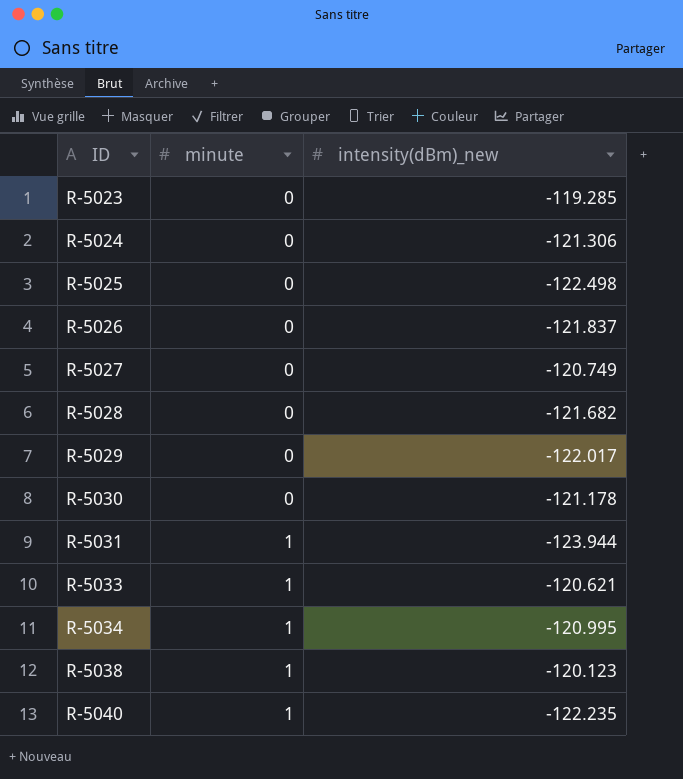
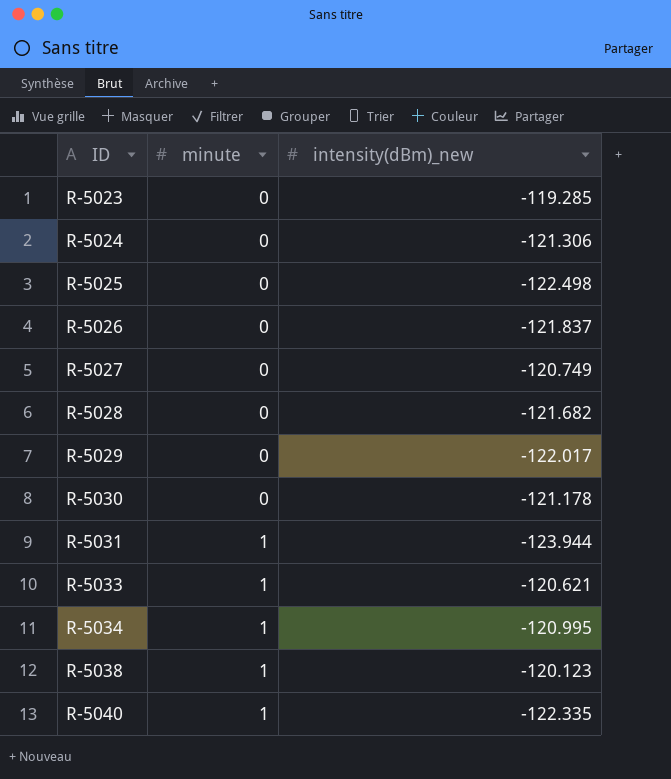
R-5040 | intensity(dBm)_new: -122.235 -> -122.335

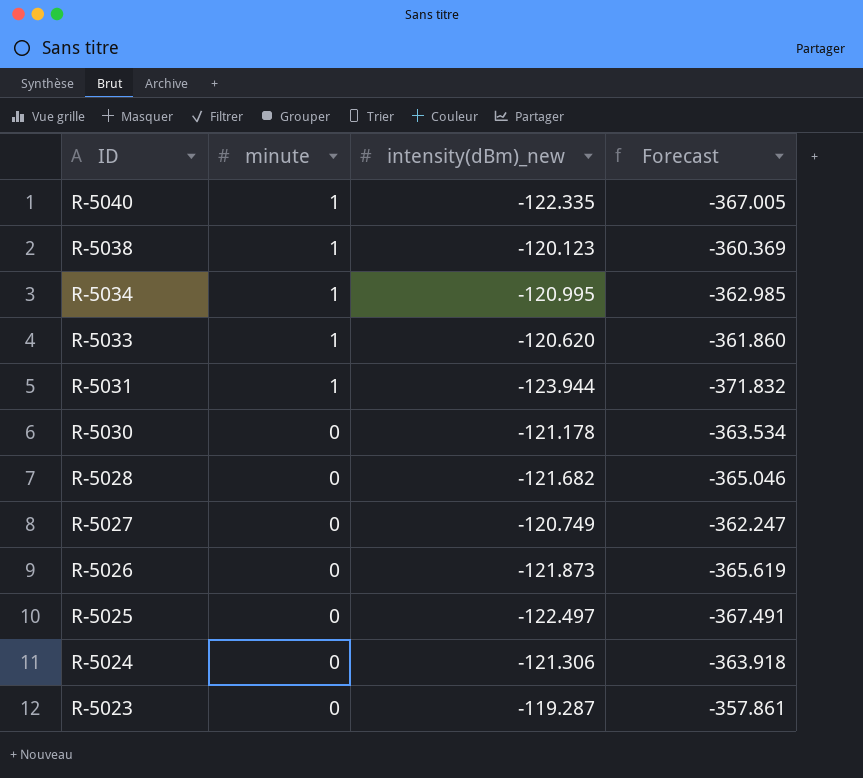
row order: ID ascending -> ID descending
column Forecast | formula: none -> [intensity(dBm)_new] * 3
row R-5029: 0 | -122.017 -> none
R-5033 | intensity(dBm)_new: -120.621 -> -120.620
R-5026 | intensity(dBm)_new: -121.837 -> -121.873
R-5025 | intensity(dBm)_new: -122.498 -> -122.497
R-5023 | intensity(dBm)_new: -119.285 -> -119.287

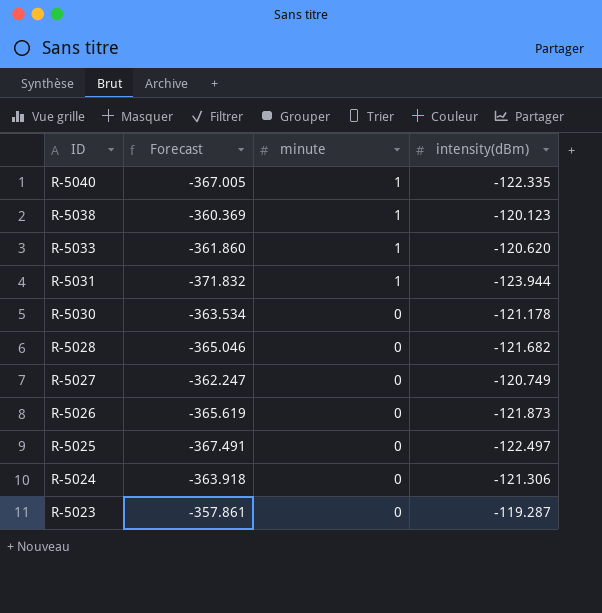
column Forecast | position: 4 -> 2
column name: intensity(dBm)_new -> intensity(dBm)
row R-5034: 1 | -120.995 | -362.985 -> none

